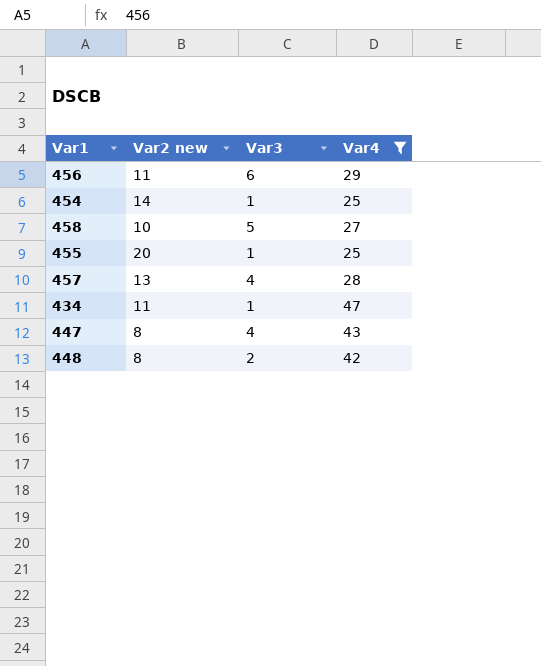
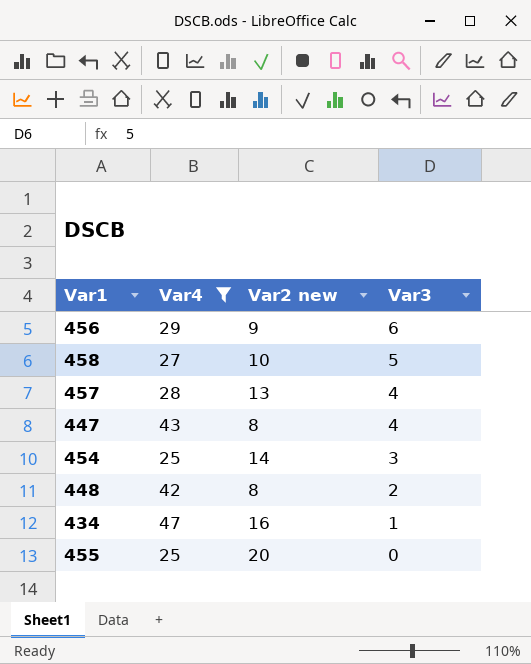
row order: none -> Var3 descending
column Var4 | position: 4 -> 2
456 | Var2 new: 11 -> 9
454 | Var3: 1 -> 3
434 | Var2 new: 11 -> 16
455 | Var3: 1 -> 0

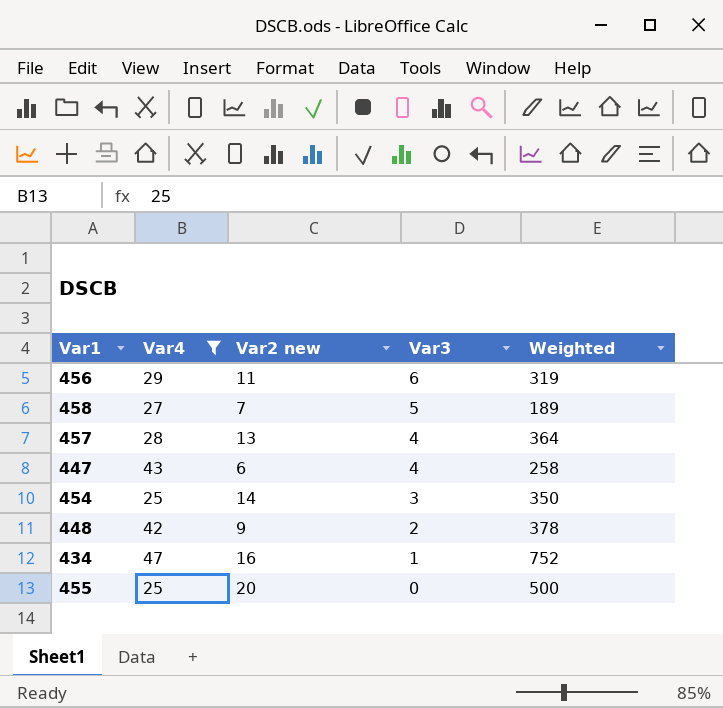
column Weighted | formula: none -> [Var4] * [Var2 new]
456 | Var2 new: 9 -> 11
458 | Var2 new: 10 -> 7
447 | Var2 new: 8 -> 6
448 | Var2 new: 8 -> 9

